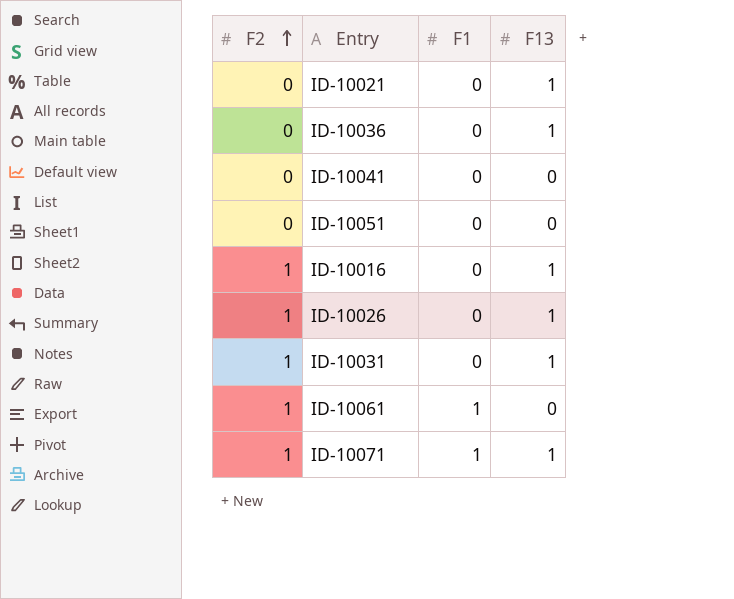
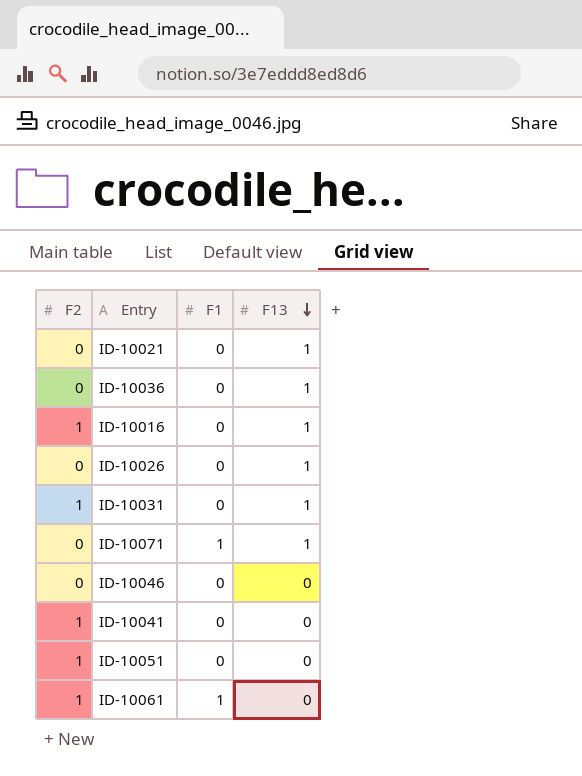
row order: F2 ascending -> F13 descending
ID-10026 | F2: 1 -> 0
ID-10071 | F2: 1 -> 0
row ID-10046: none -> 0 | 0 | 0
ID-10041 | F2: 0 -> 1
ID-10051 | F2: 0 -> 1

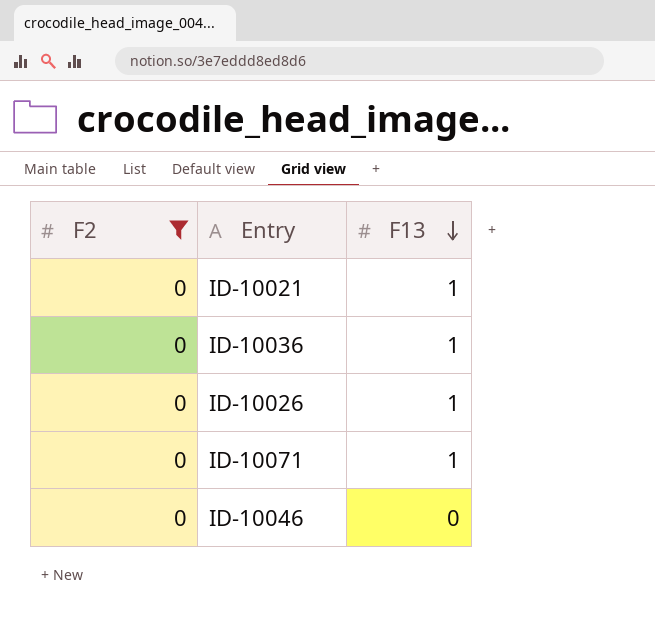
filter: none -> F2 = 0
column F1 | position: 3 -> none

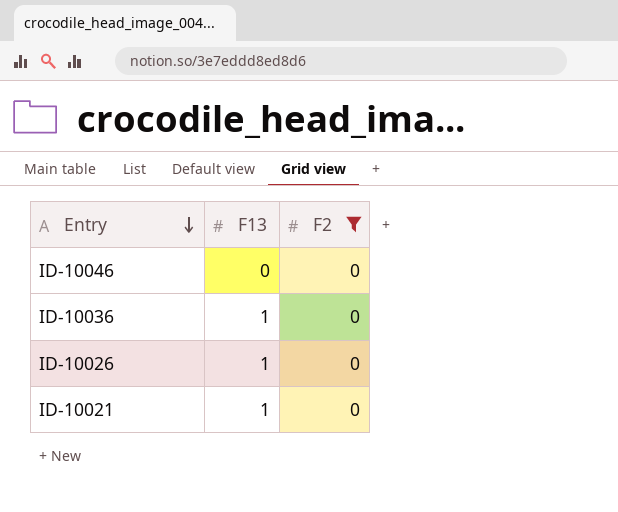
row order: F13 descending -> Entry descending
column F2 | position: 1 -> 3
row ID-10071: 0 | 1 -> none

